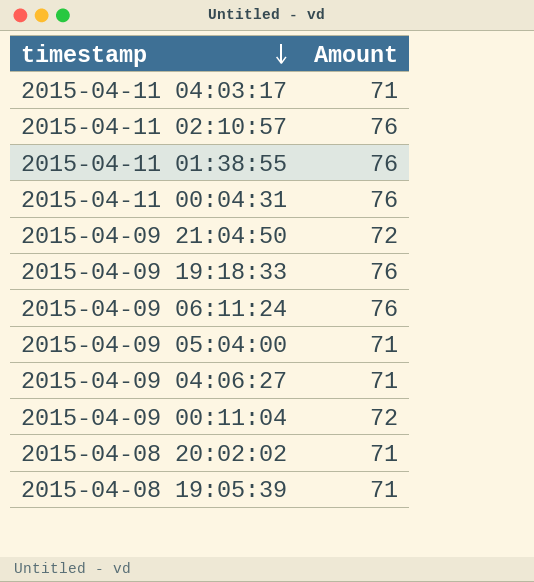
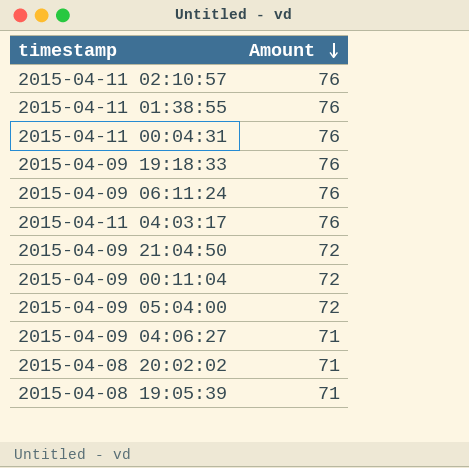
row order: timestamp descending -> Amount descending
2015-04-11 04:03:17 | Amount: 71 -> 76
2015-04-09 05:04:00 | Amount: 71 -> 72

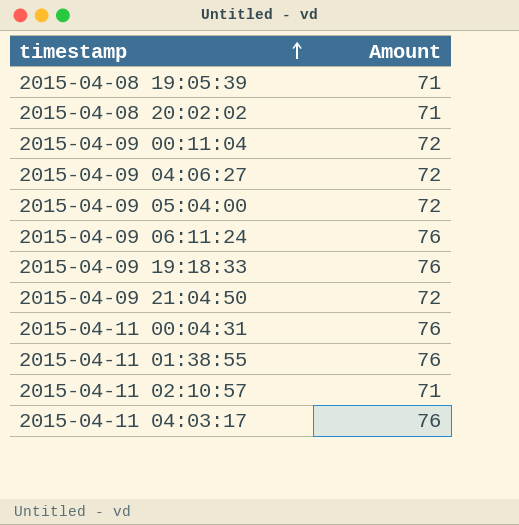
row order: Amount descending -> timestamp ascending
2015-04-09 04:06:27 | Amount: 71 -> 72
2015-04-11 02:10:57 | Amount: 76 -> 71

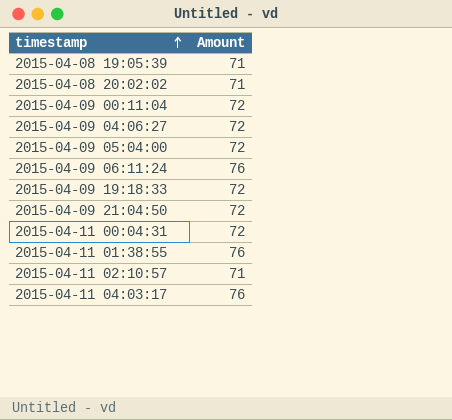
2015-04-09 19:18:33 | Amount: 76 -> 72
2015-04-11 00:04:31 | Amount: 76 -> 72

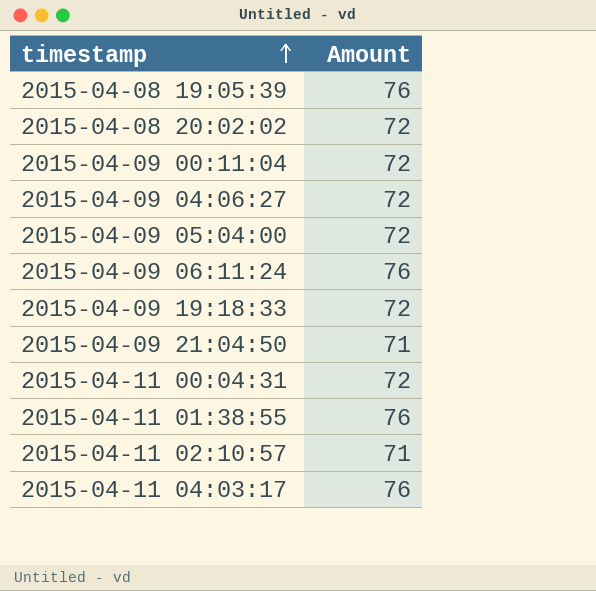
2015-04-08 19:05:39 | Amount: 71 -> 76
2015-04-08 20:02:02 | Amount: 71 -> 72
2015-04-09 21:04:50 | Amount: 72 -> 71

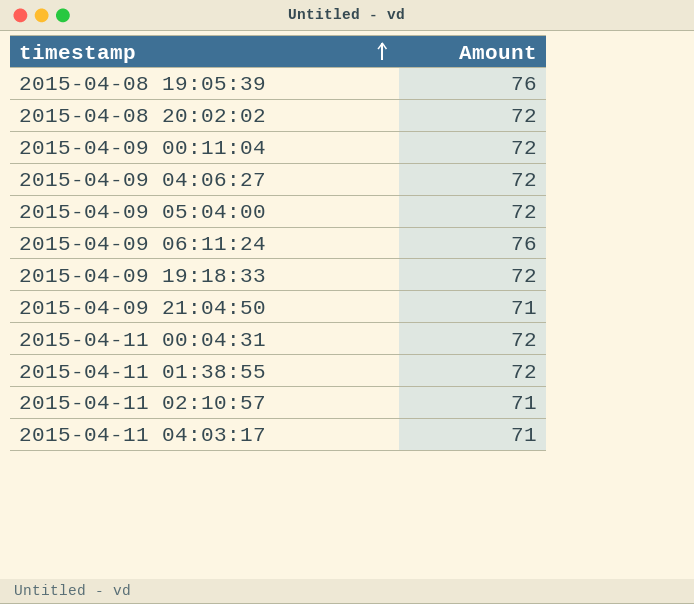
2015-04-11 01:38:55 | Amount: 76 -> 72
2015-04-11 04:03:17 | Amount: 76 -> 71

